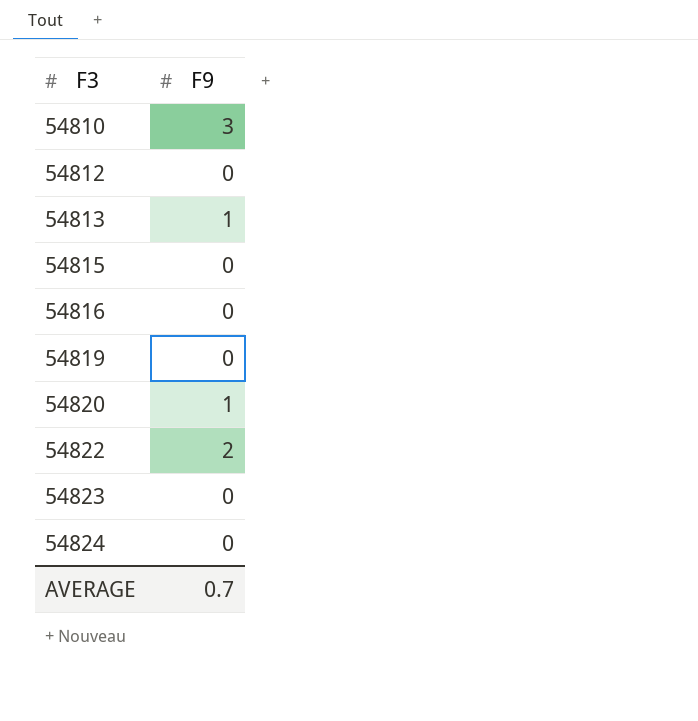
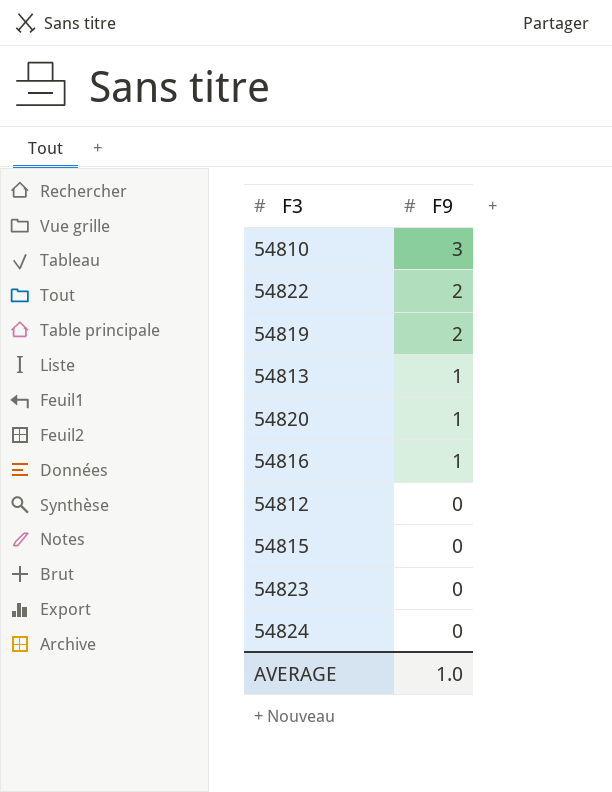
row order: F3 ascending -> F9 descending
54819 | F9: 0 -> 2
54816 | F9: 0 -> 1
AVERAGE | F9: 0.7 -> 1.0

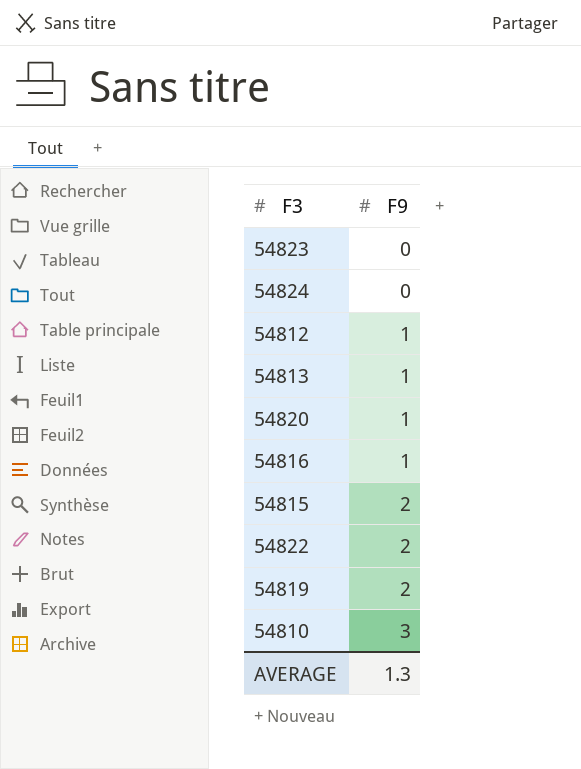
row order: F9 descending -> F9 ascending
54812 | F9: 0 -> 1
54815 | F9: 0 -> 2
AVERAGE | F9: 1.0 -> 1.3

